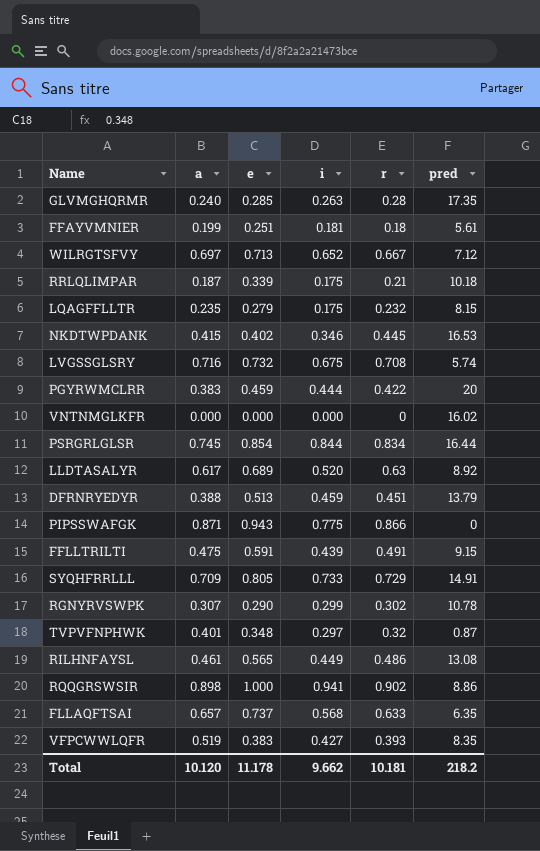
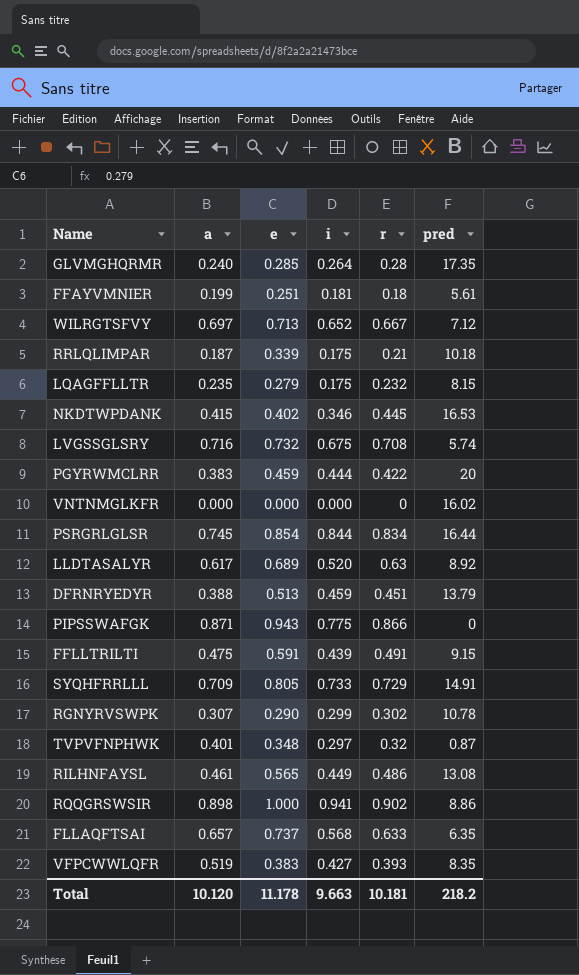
GLVMGHQRMR | i: 0.263 -> 0.264
Total | i: 9.662 -> 9.663

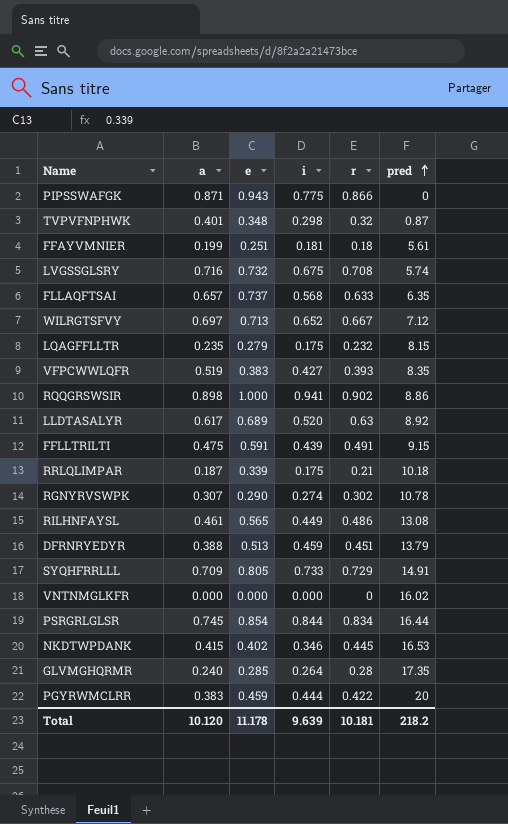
row order: none -> pred ascending
TVPVFNPHWK | i: 0.297 -> 0.298
RGNYRVSWPK | i: 0.299 -> 0.274
Total | i: 9.663 -> 9.639

